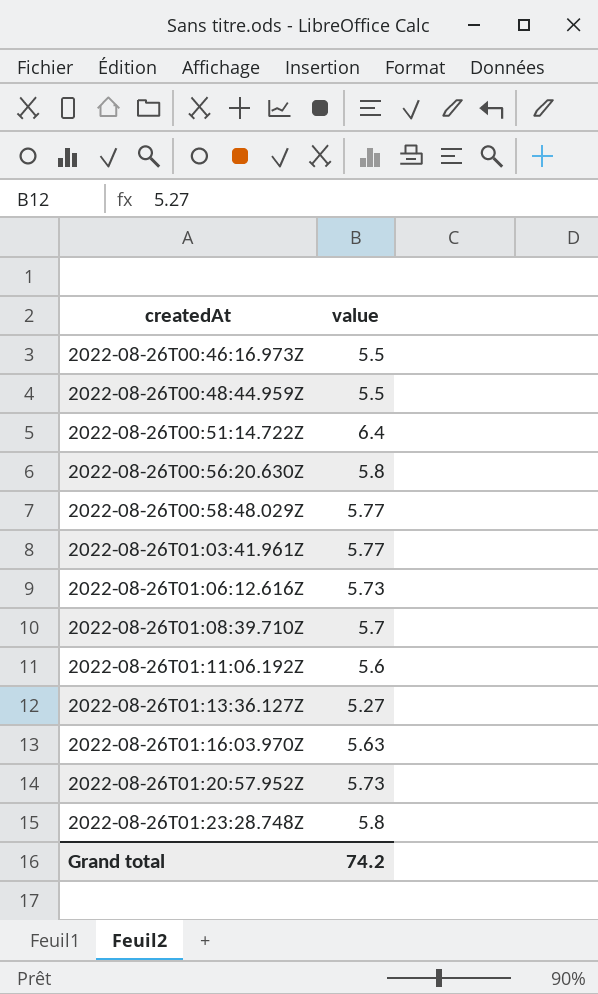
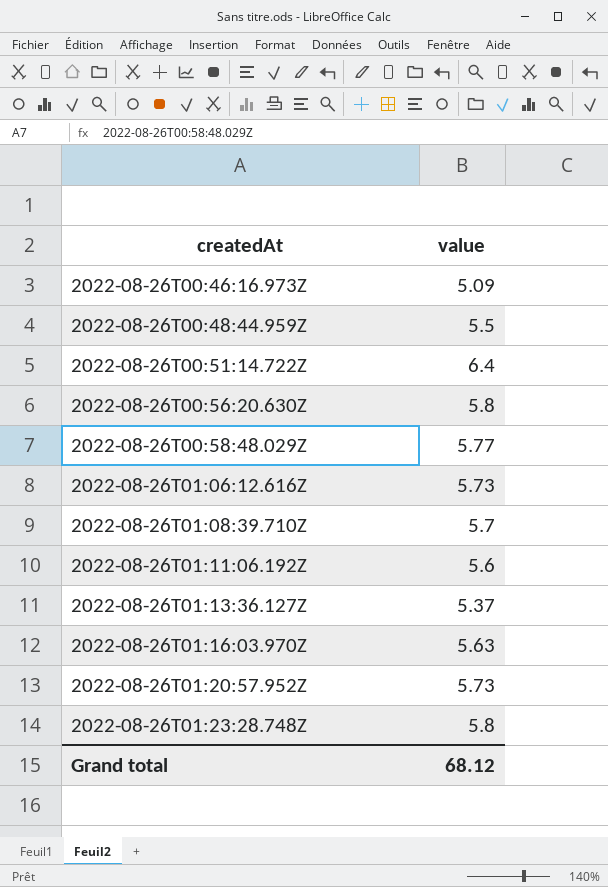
row 2022-08-26T01:03:41.961Z: 5.77 -> none
2022-08-26T00:46:16.973Z | value: 5.5 -> 5.09
2022-08-26T01:13:36.127Z | value: 5.27 -> 5.37
Grand total | value: 74.2 -> 68.12

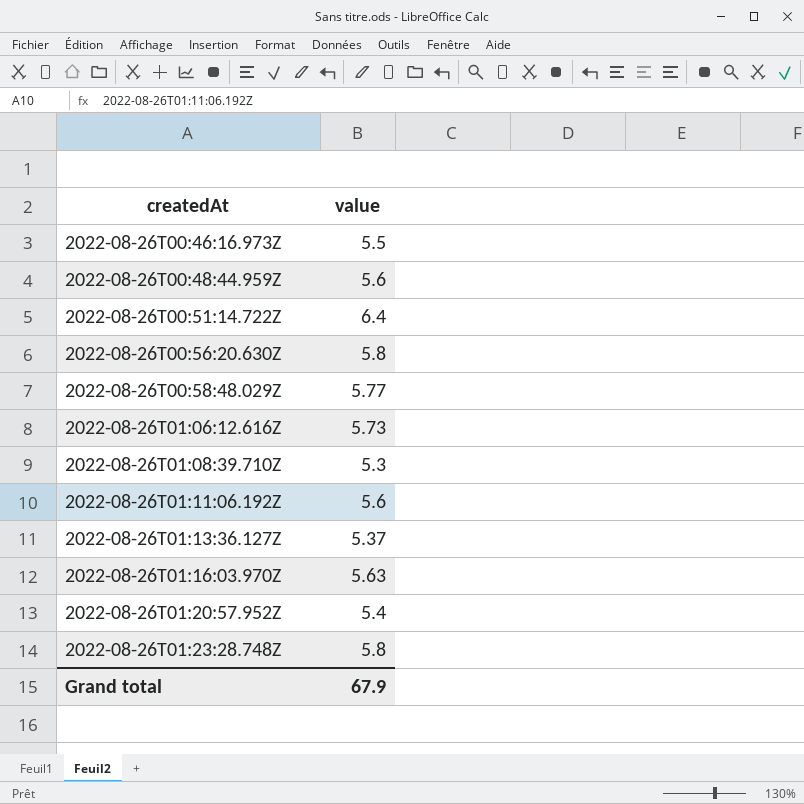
2022-08-26T00:46:16.973Z | value: 5.09 -> 5.5
2022-08-26T00:48:44.959Z | value: 5.5 -> 5.6
2022-08-26T01:08:39.710Z | value: 5.7 -> 5.3
2022-08-26T01:20:57.952Z | value: 5.73 -> 5.4
Grand total | value: 68.12 -> 67.9

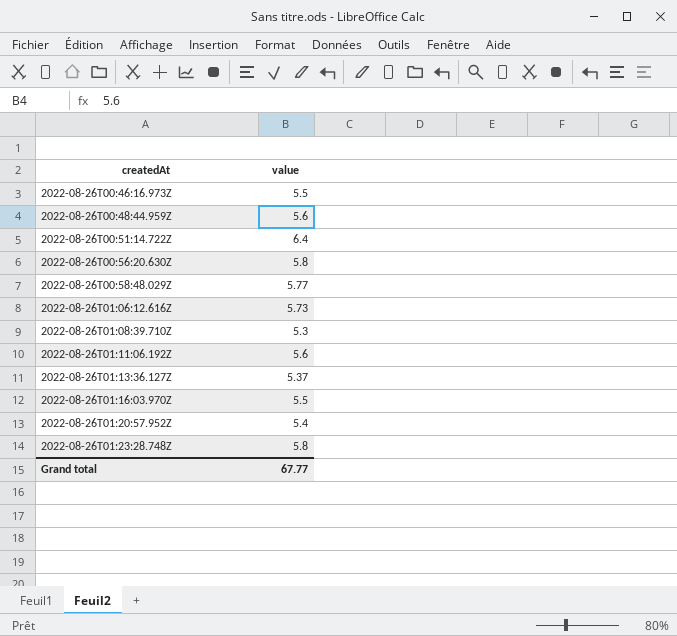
2022-08-26T01:16:03.970Z | value: 5.63 -> 5.5
Grand total | value: 67.9 -> 67.77

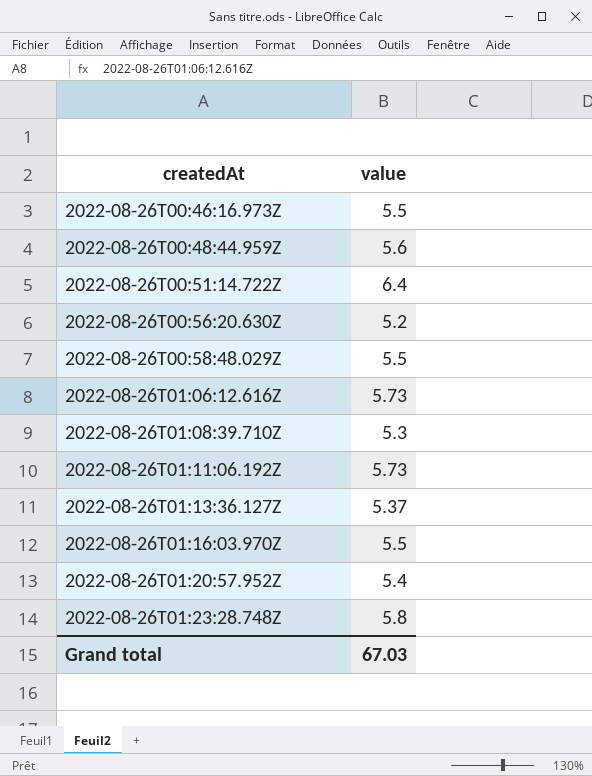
2022-08-26T00:56:20.630Z | value: 5.8 -> 5.2
2022-08-26T00:58:48.029Z | value: 5.77 -> 5.5
2022-08-26T01:11:06.192Z | value: 5.6 -> 5.73
Grand total | value: 67.77 -> 67.03

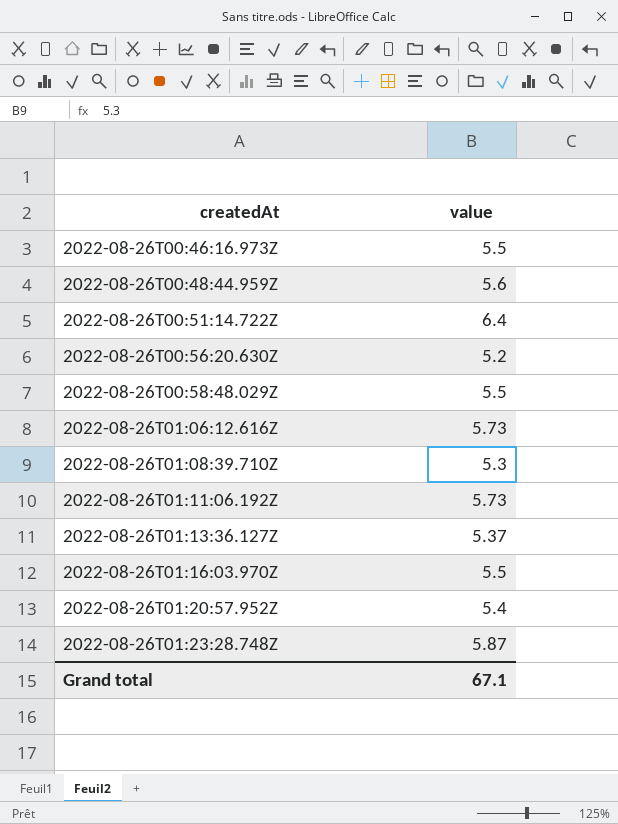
2022-08-26T01:23:28.748Z | value: 5.8 -> 5.87
Grand total | value: 67.03 -> 67.1

